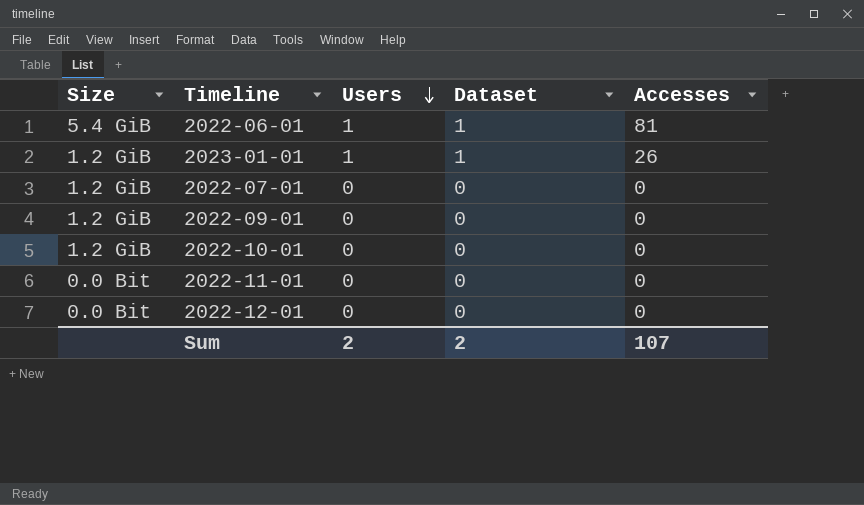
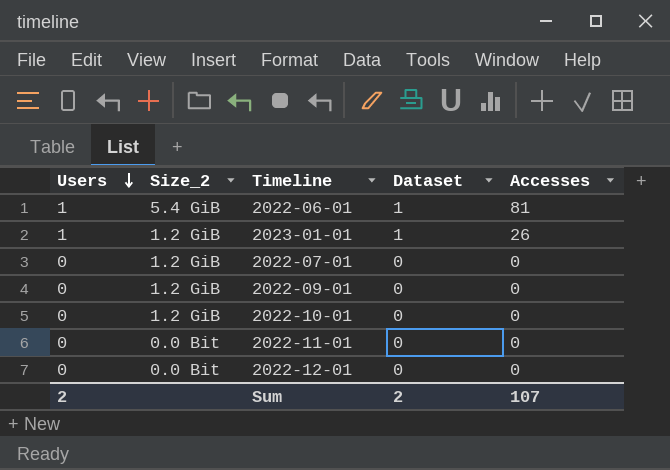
column Users | position: 3 -> 1
column name: Size -> Size_2

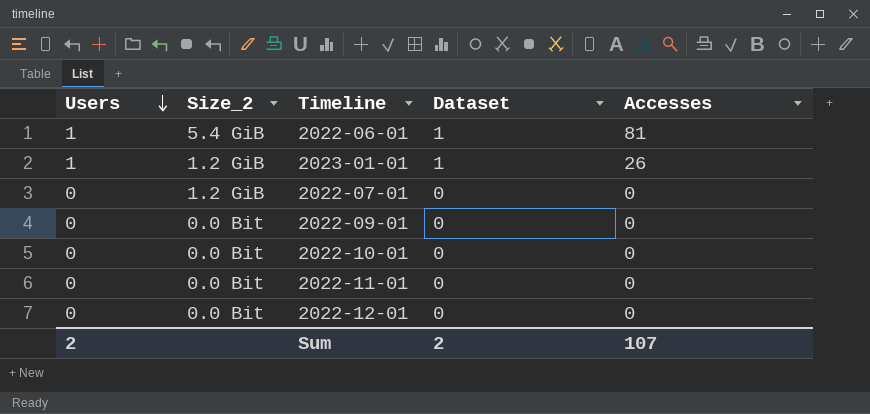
2022-09-01 | Size_2: 1.2 GiB -> 0.0 Bit
2022-10-01 | Size_2: 1.2 GiB -> 0.0 Bit

